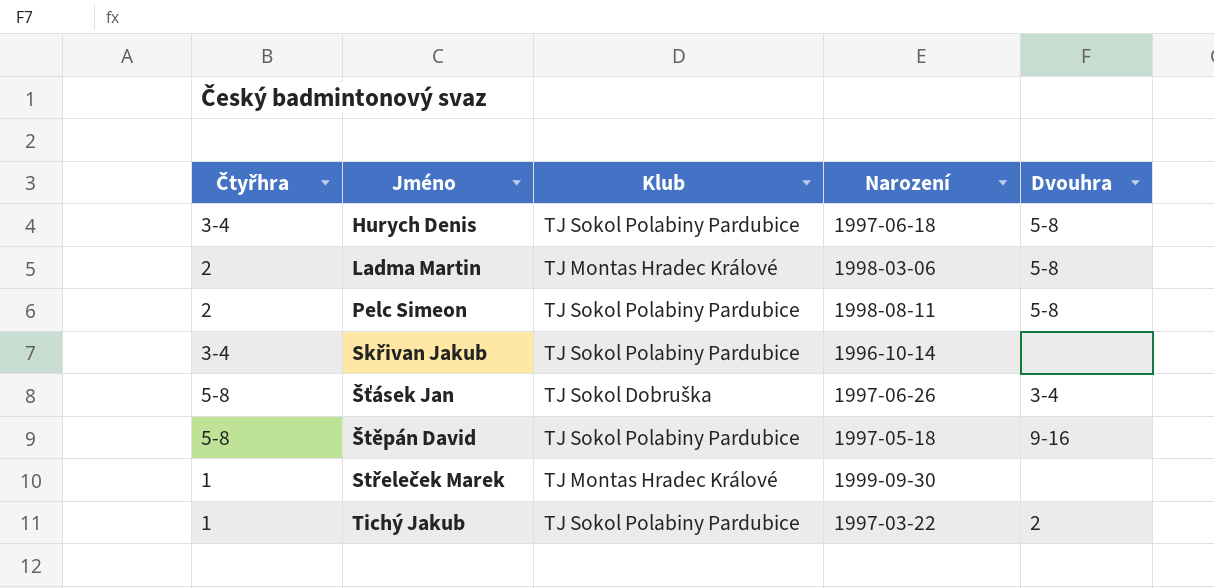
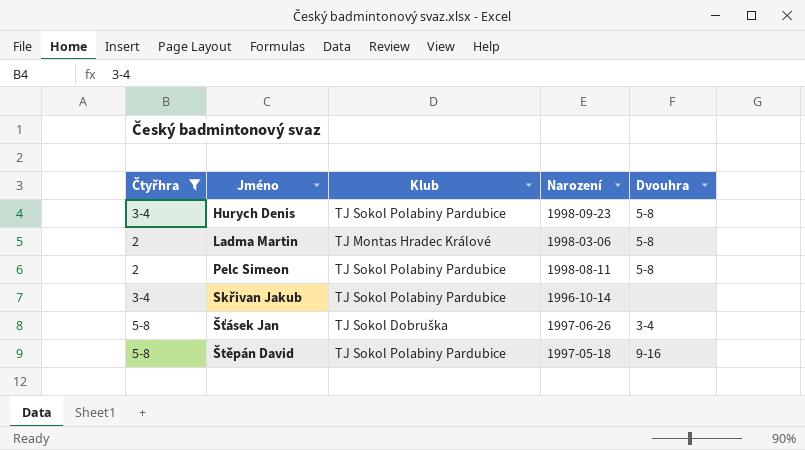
filter: none -> Čtyřhra != 1
Hurych Denis | Narození: 1997-06-18 -> 1998-09-23

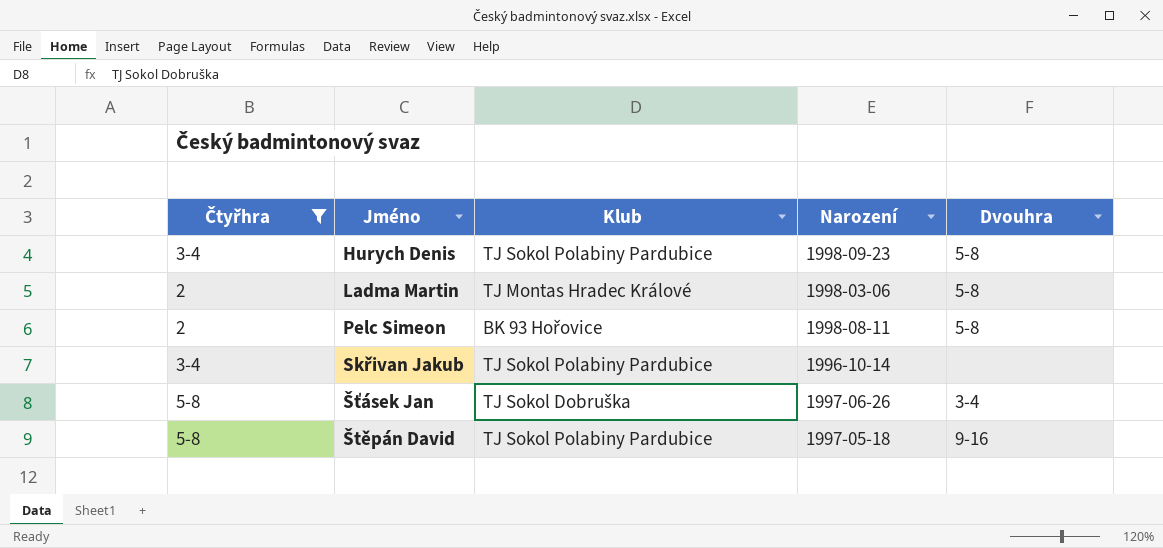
Pelc Simeon | Klub: TJ Sokol Polabiny Pardubice -> BK 93 Hořovice

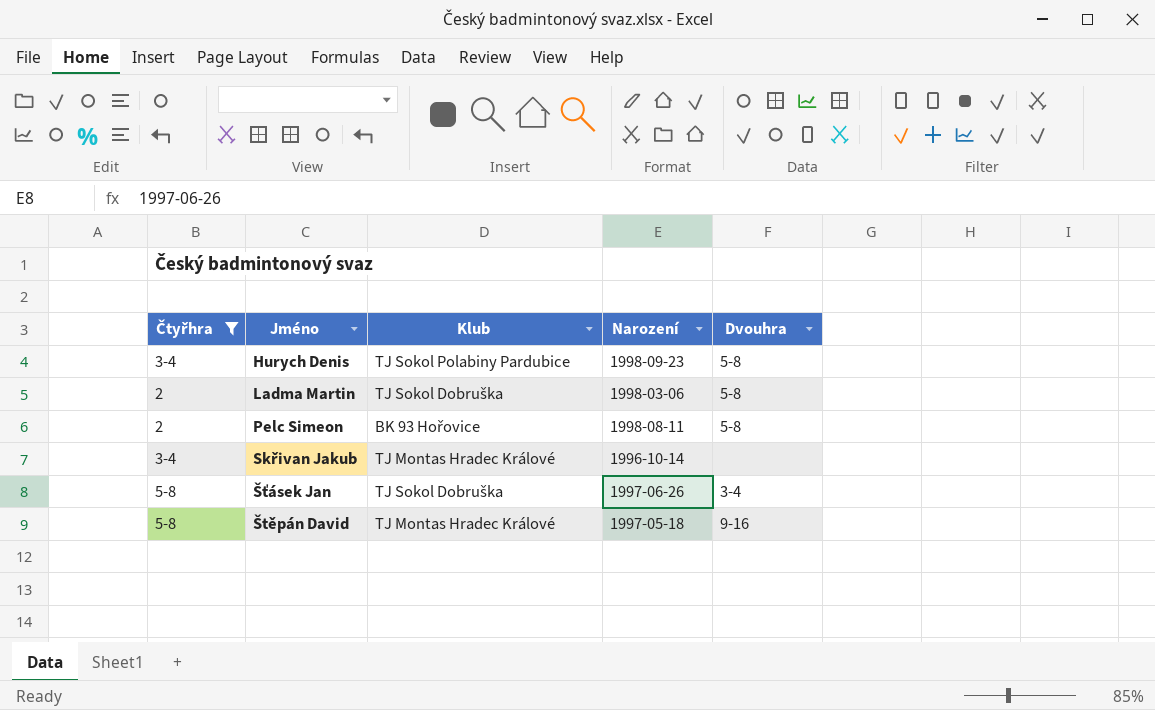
Ladma Martin | Klub: TJ Montas Hradec Králové -> TJ Sokol Dobruška
Skřivan Jakub | Klub: TJ Sokol Polabiny Pardubice -> TJ Montas Hradec Králové
Štěpán David | Klub: TJ Sokol Polabiny Pardubice -> TJ Montas Hradec Králové

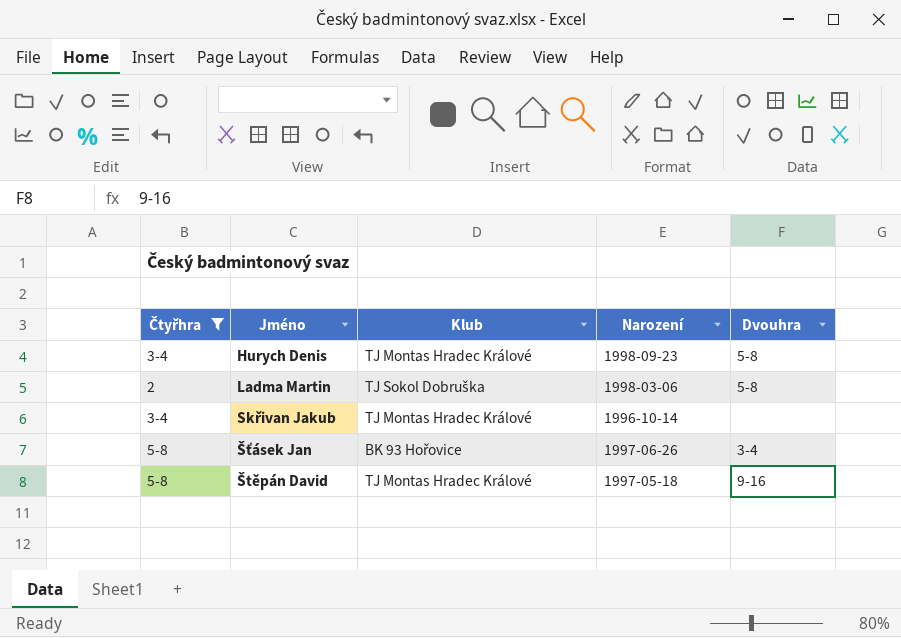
row Pelc Simeon: 2 | BK 93 Hořovice | 1998-08-11 | 5-8 -> none
Hurych Denis | Klub: TJ Sokol Polabiny Pardubice -> TJ Montas Hradec Králové
Šťásek Jan | Klub: TJ Sokol Dobruška -> BK 93 Hořovice

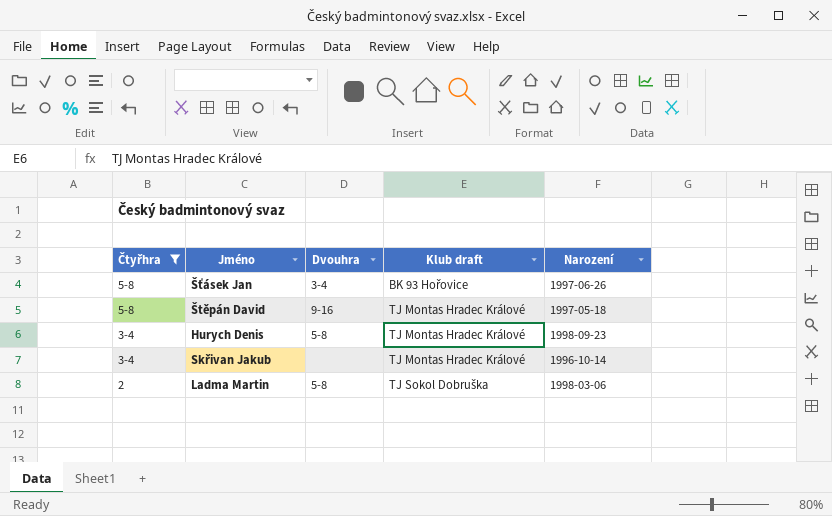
row order: Jméno ascending -> Čtyřhra descending
column Dvouhra | position: 5 -> 3
column name: Klub -> Klub draft

